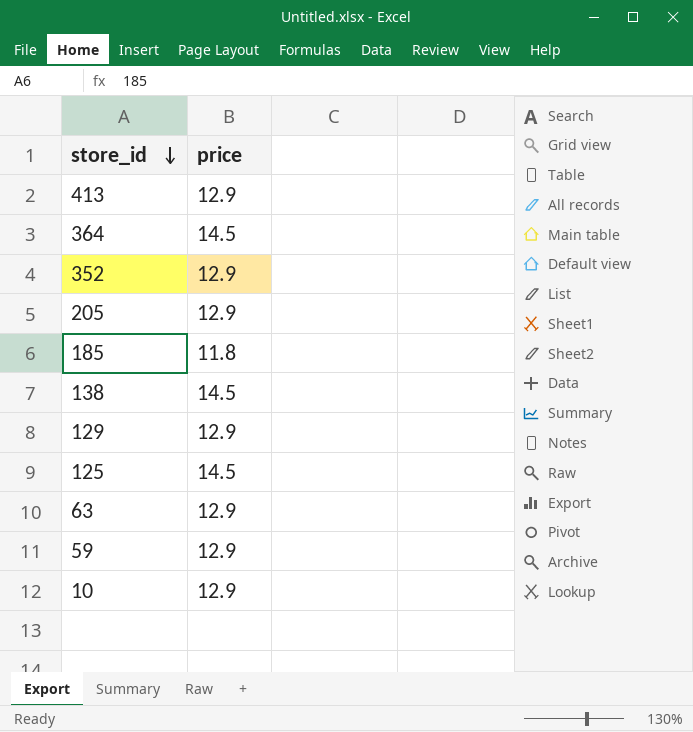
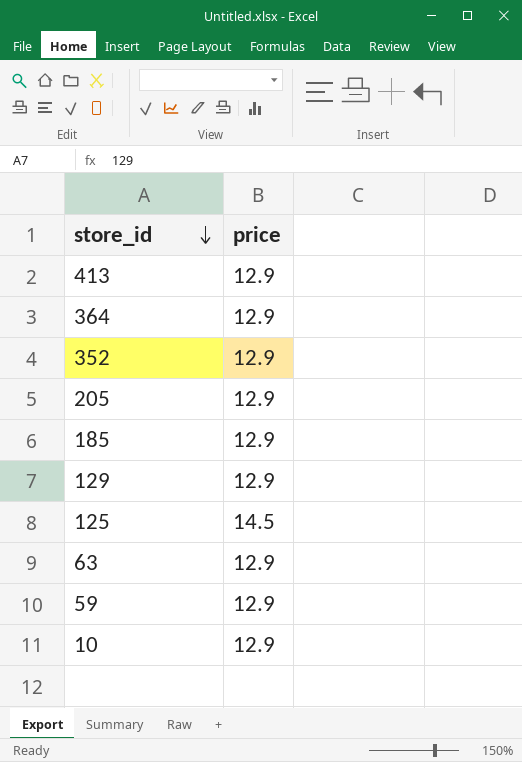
row 138: 14.5 -> none
364 | price: 14.5 -> 12.9
185 | price: 11.8 -> 12.9

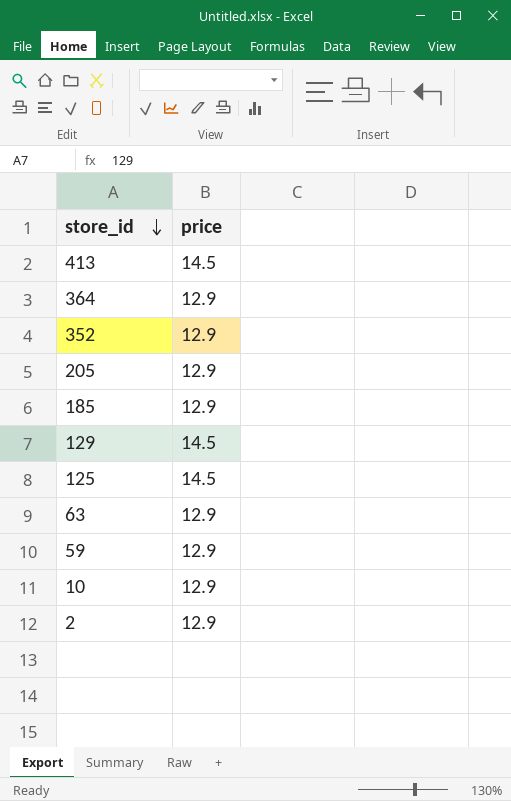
413 | price: 12.9 -> 14.5
129 | price: 12.9 -> 14.5
row 2: none -> 12.9

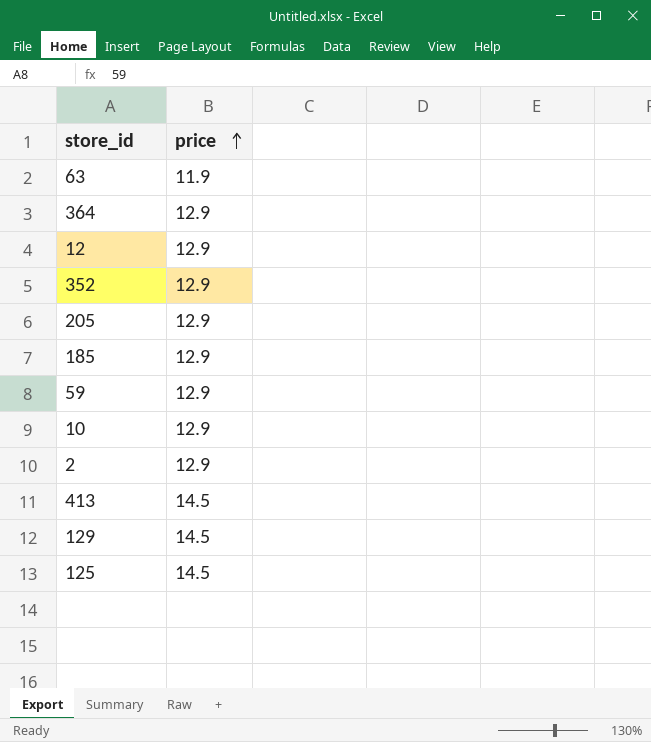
row order: store_id descending -> price ascending
63 | price: 12.9 -> 11.9
row 12: none -> 12.9

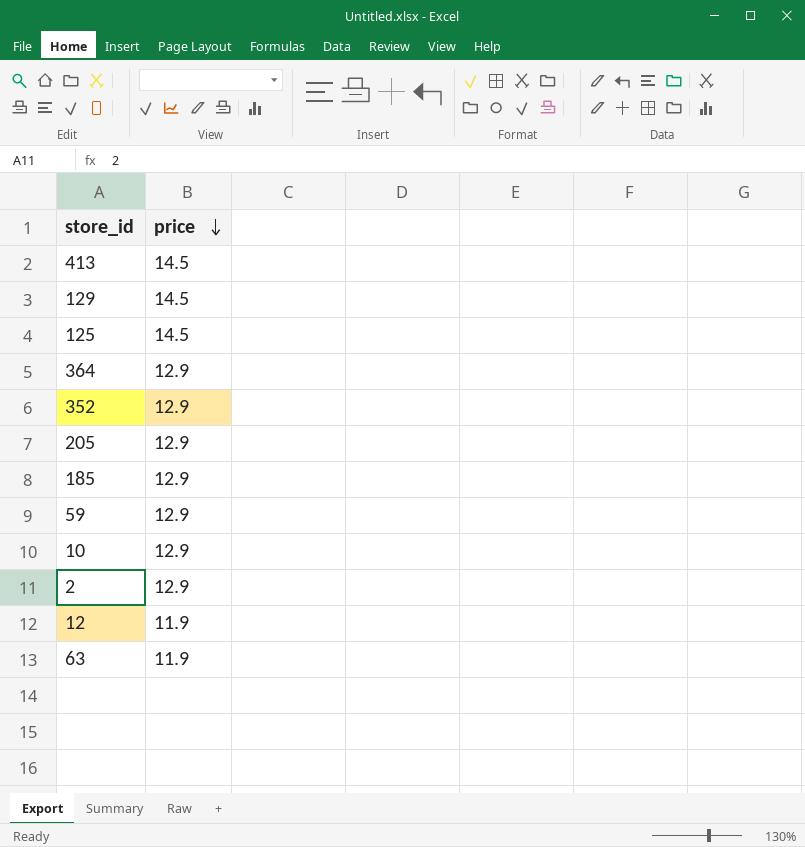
row order: price ascending -> price descending
12 | price: 12.9 -> 11.9

